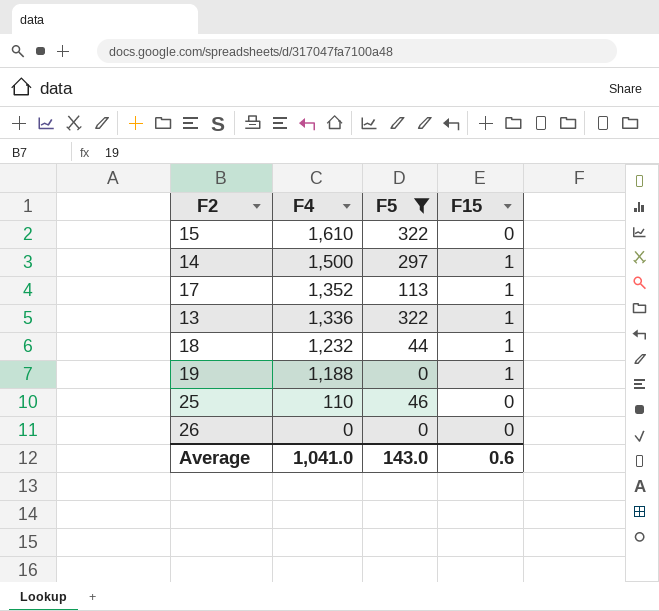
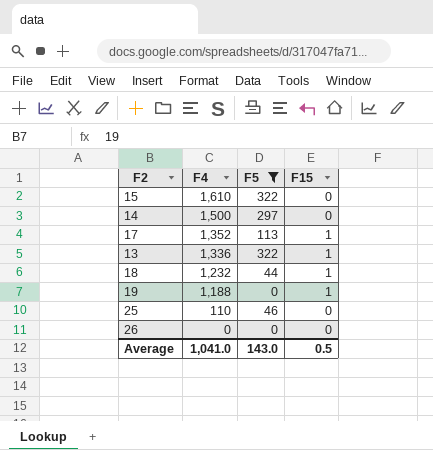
14 | F15: 1 -> 0
Average | F15: 0.6 -> 0.5

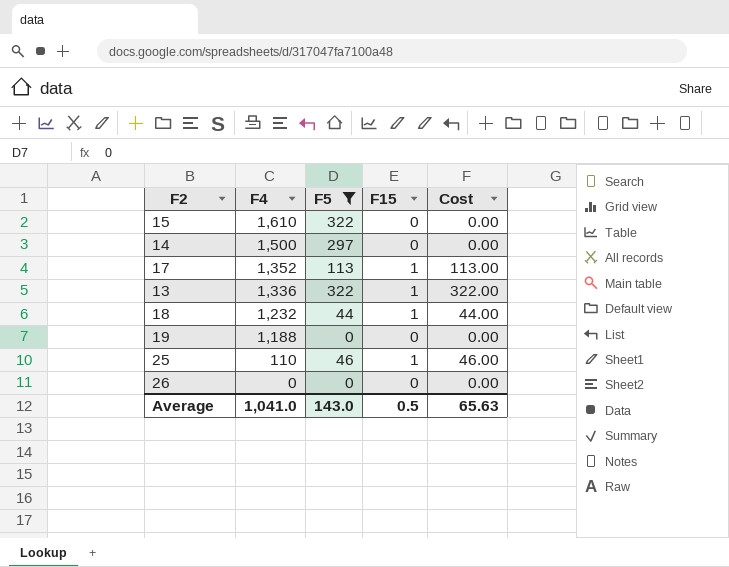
column Cost | formula: none -> [F5] * [F15]
19 | F15: 1 -> 0
25 | F15: 0 -> 1

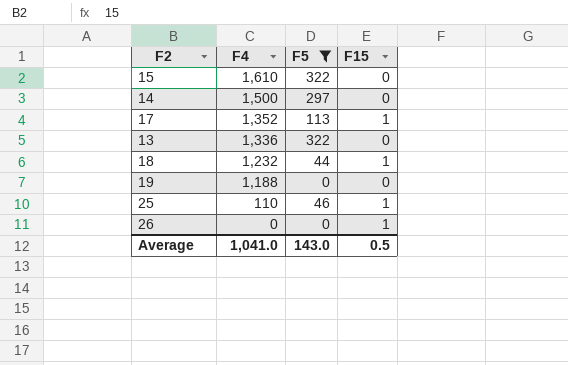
column Cost | formula: [F5] * [F15] -> none
13 | F15: 1 -> 0
26 | F15: 0 -> 1

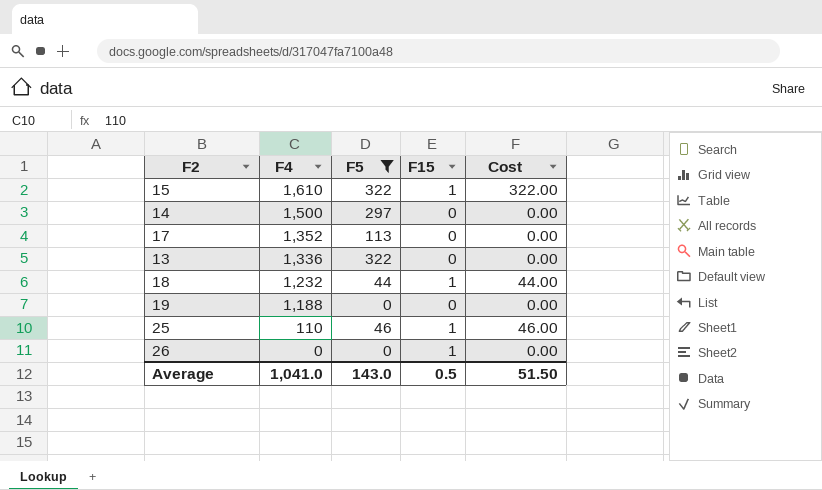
column Cost | formula: none -> [F5] * [F15]
15 | F15: 0 -> 1
17 | F15: 1 -> 0

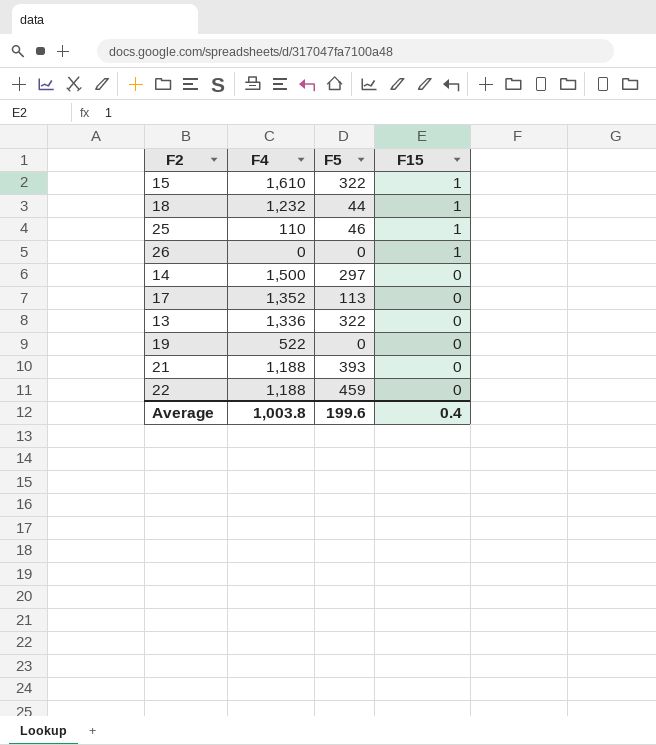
filter: F5 <= 322 -> none
row order: F4 descending -> F15 descending
column Cost | formula: [F5] * [F15] -> none
19 | F4: 1,188 -> 522
Average | F4: 1,041.0 -> 1,003.8
Average | F5: 143.0 -> 199.6
Average | F15: 0.5 -> 0.4

